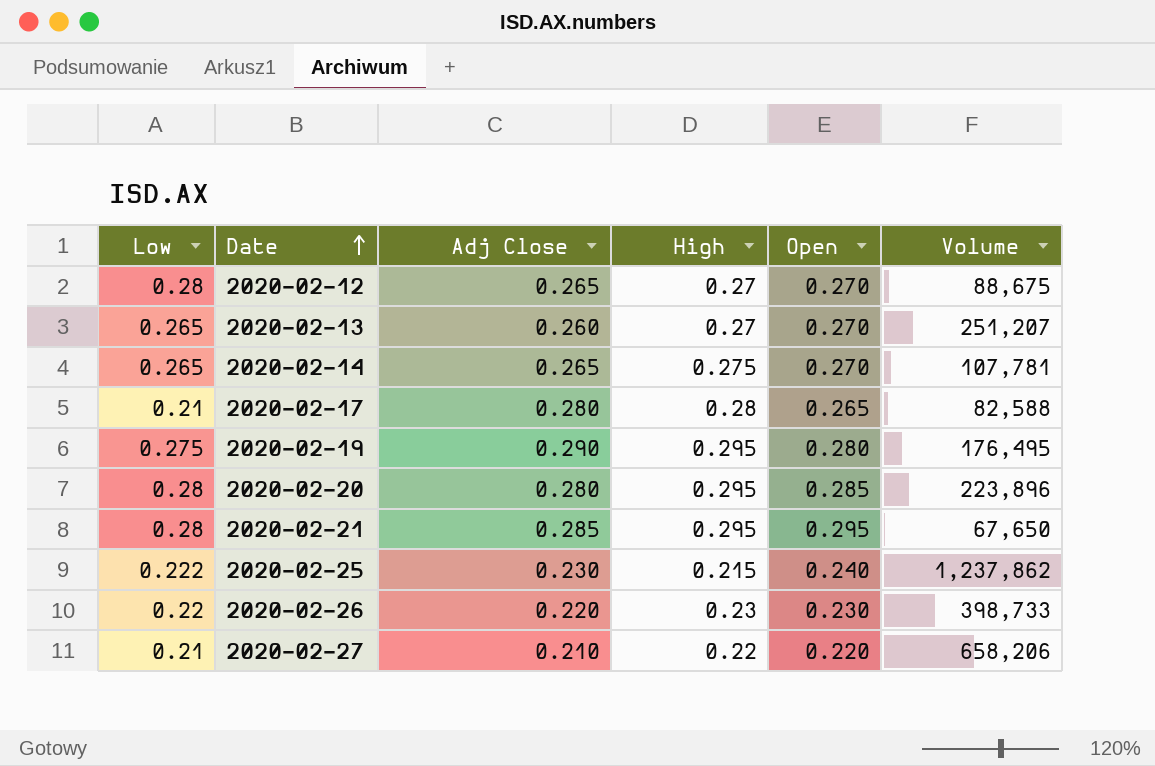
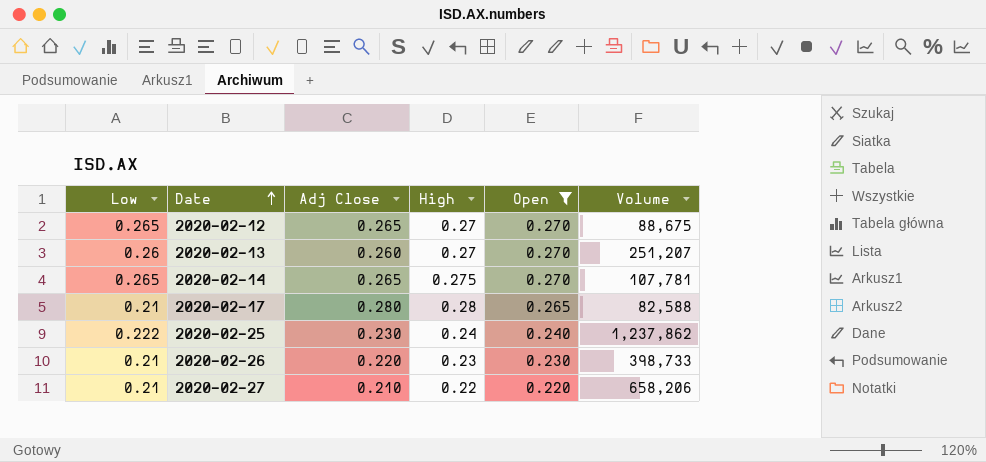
filter: none -> Open <= 0.270
2020-02-12 | Low: 0.28 -> 0.265
2020-02-13 | Low: 0.265 -> 0.26
2020-02-25 | High: 0.215 -> 0.24
2020-02-26 | Low: 0.22 -> 0.21

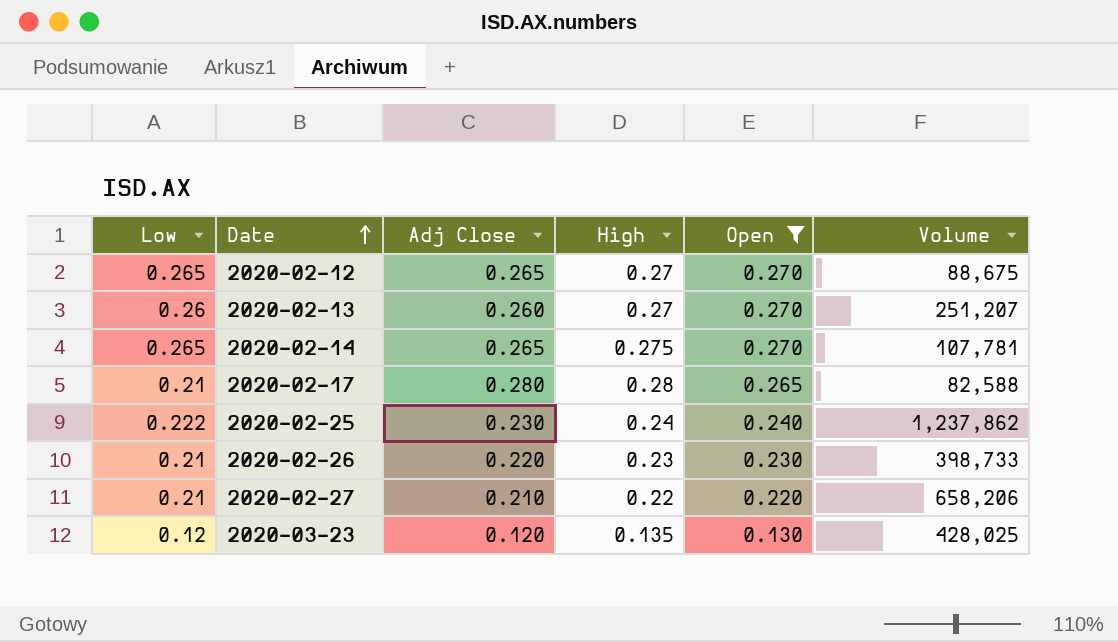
row 2020-03-23: none -> 0.12 | 0.120 | 0.135 | 0.130 | 428,025

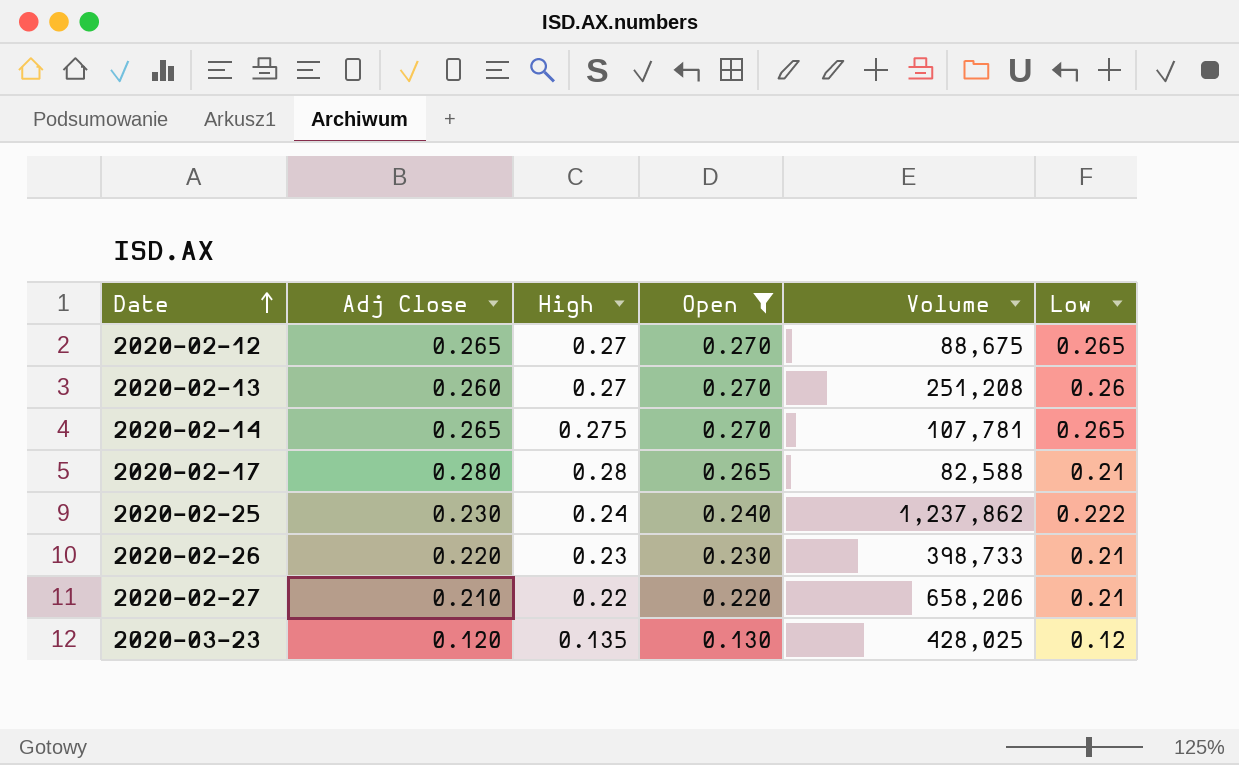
column Low | position: 1 -> 6
2020-02-13 | Volume: 251,207 -> 251,208

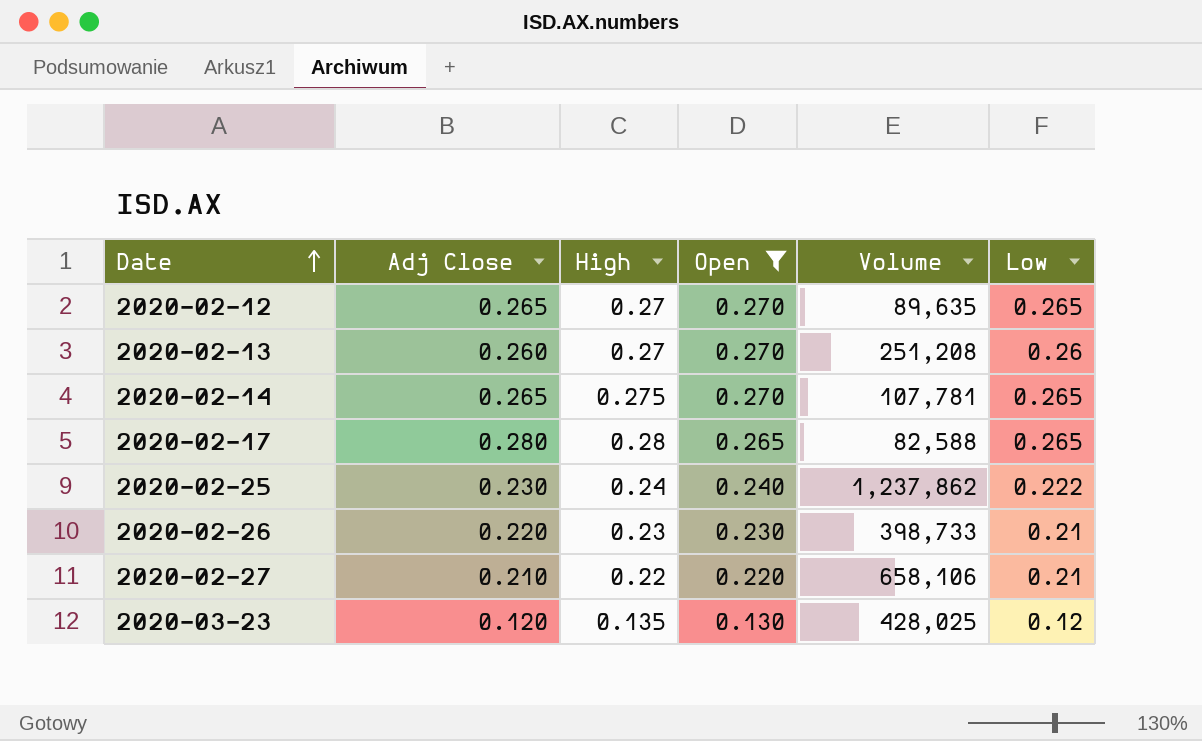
2020-02-12 | Volume: 88,675 -> 89,635
2020-02-17 | Low: 0.21 -> 0.265
2020-02-27 | Volume: 658,206 -> 658,106

